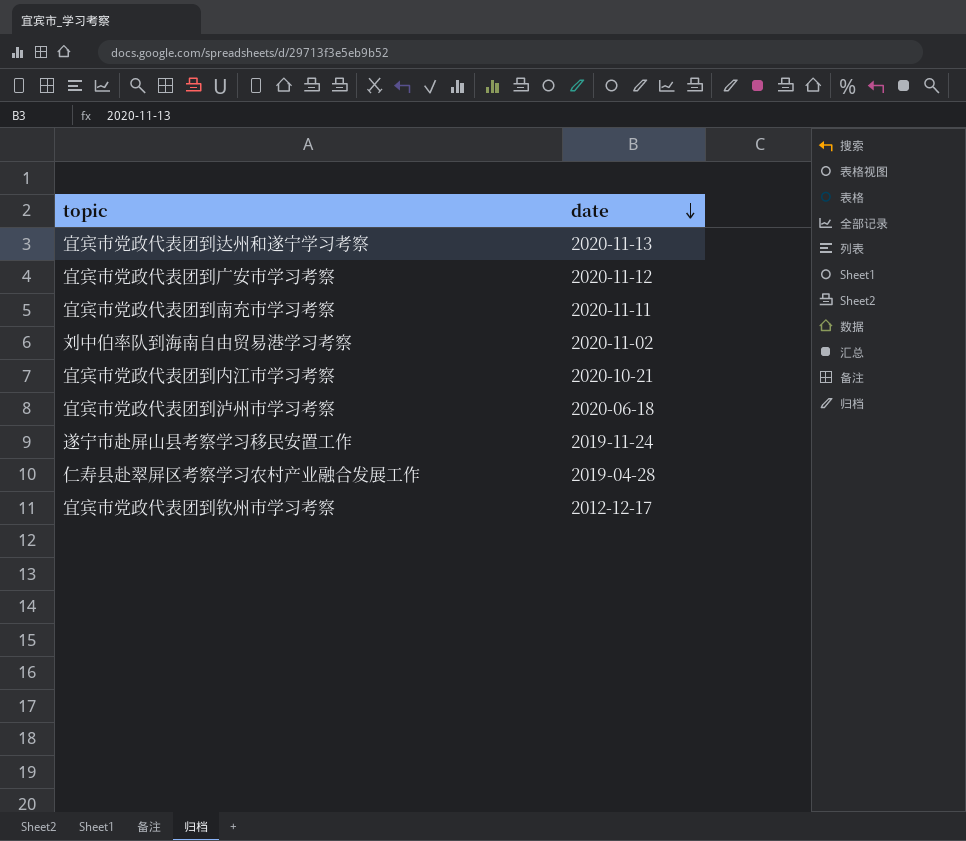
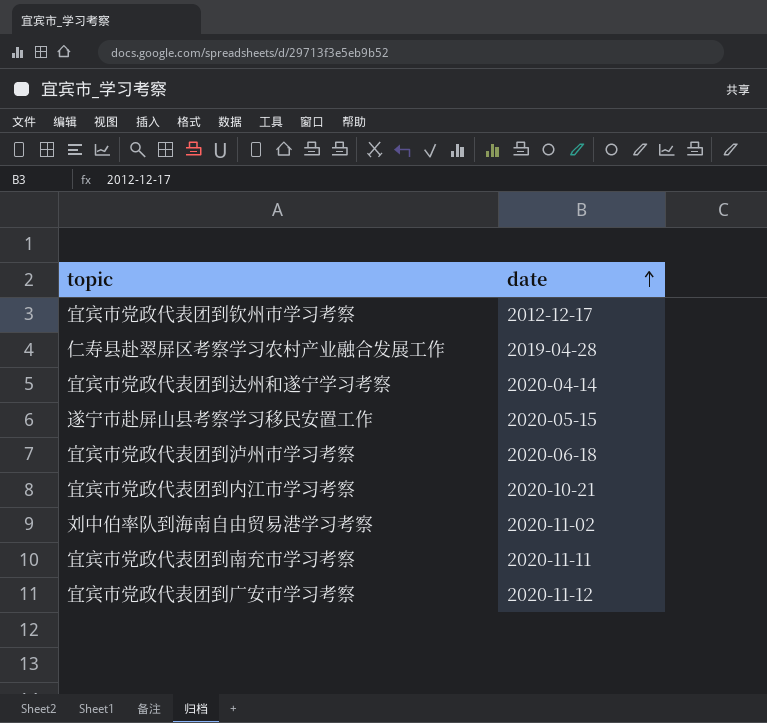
row order: date descending -> date ascending
宜宾市党政代表团到达州和遂宁学习考察 | date: 2020-11-13 -> 2020-04-14
遂宁市赴屏山县考察学习移民安置工作 | date: 2019-11-24 -> 2020-05-15

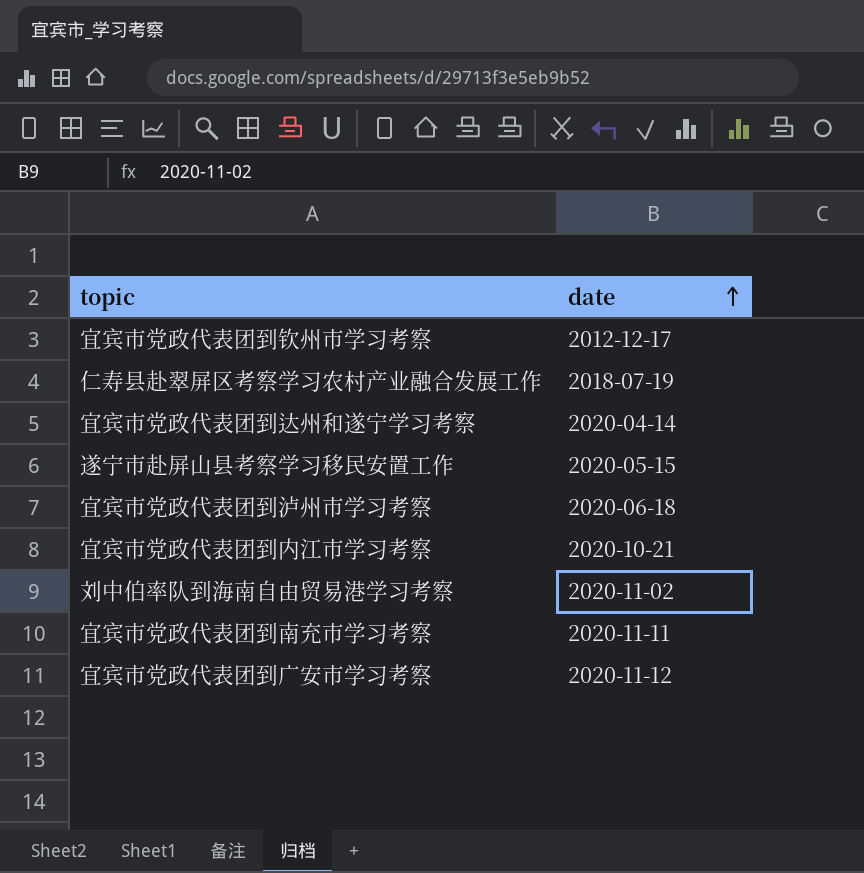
仁寿县赴翠屏区考察学习农村产业融合发展工作 | date: 2019-04-28 -> 2018-07-19

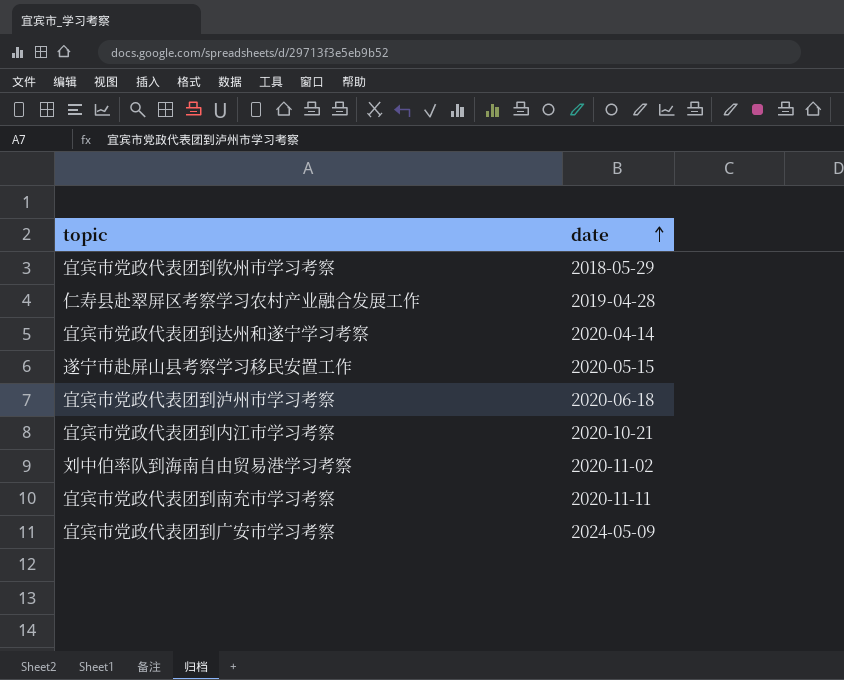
宜宾市党政代表团到钦州市学习考察 | date: 2012-12-17 -> 2018-05-29
仁寿县赴翠屏区考察学习农村产业融合发展工作 | date: 2018-07-19 -> 2019-04-28
宜宾市党政代表团到广安市学习考察 | date: 2020-11-12 -> 2024-05-09

